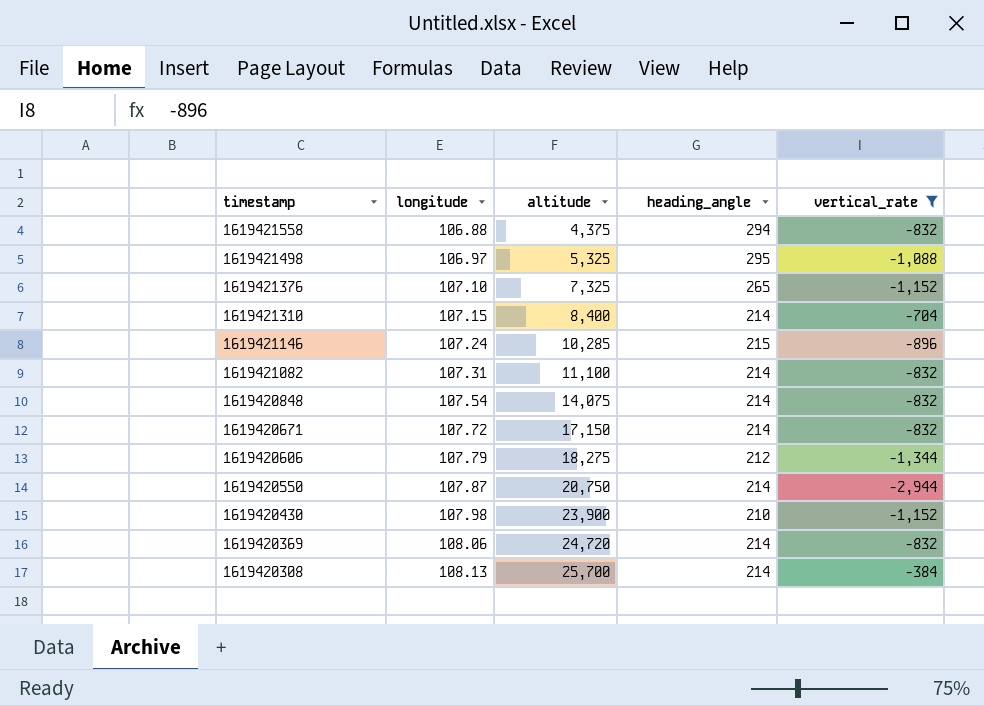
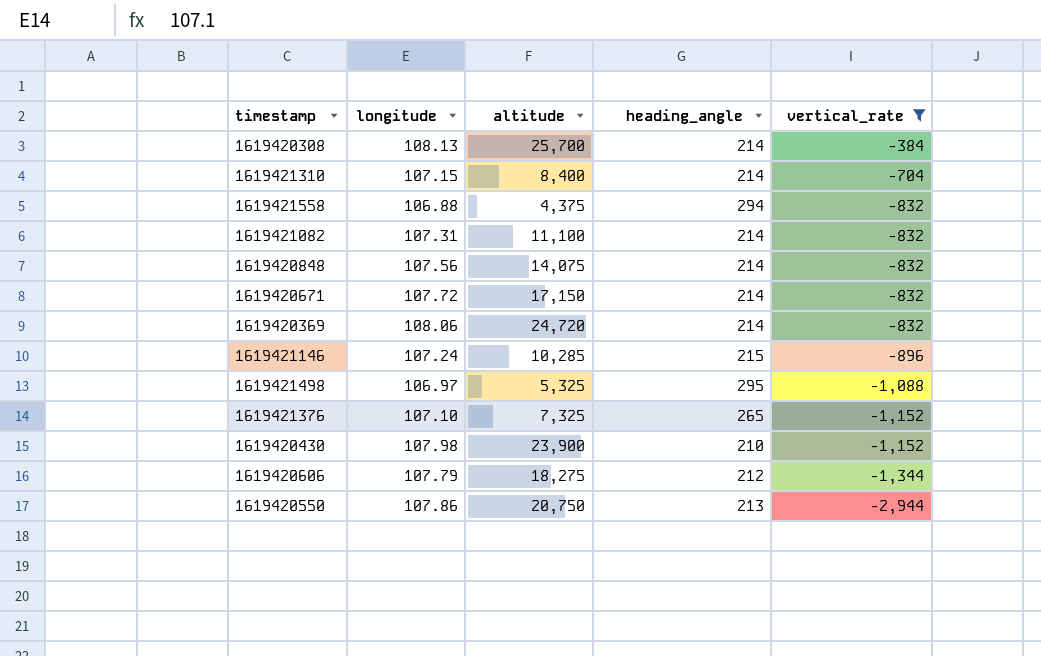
row order: timestamp descending -> vertical_rate descending
1619420848 | longitude: 107.54 -> 107.56
1619420550 | longitude: 107.87 -> 107.86
1619420550 | heading_angle: 214 -> 213

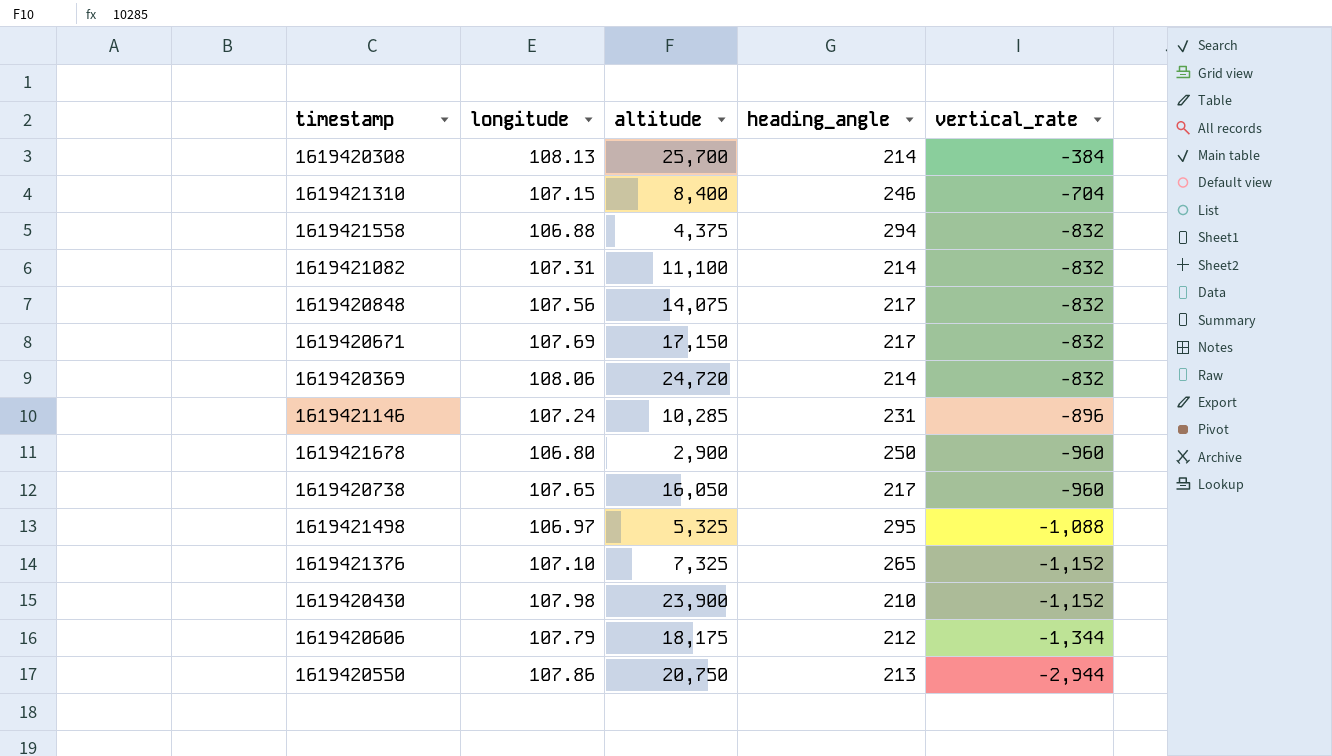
filter: vertical_rate != -960 -> none
1619421310 | heading_angle: 214 -> 246
1619420848 | heading_angle: 214 -> 217
1619420671 | longitude: 107.72 -> 107.69
1619420671 | heading_angle: 214 -> 217
1619421146 | heading_angle: 215 -> 231
1619420606 | altitude: 18,275 -> 18,175

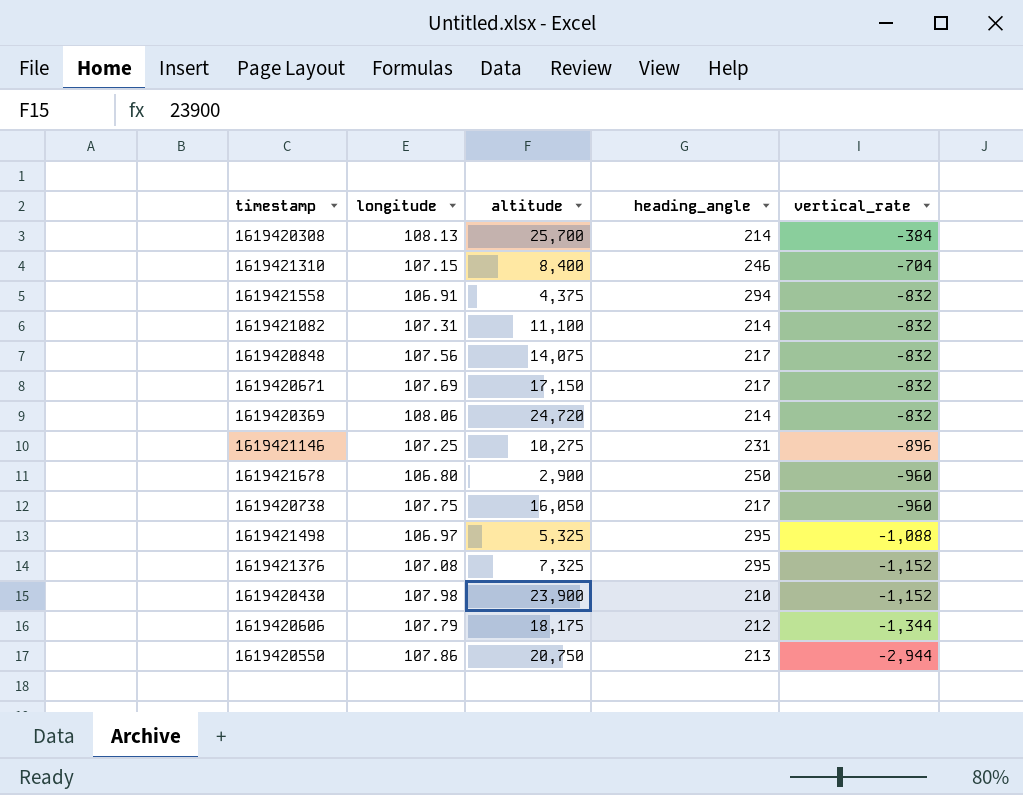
1619421558 | longitude: 106.88 -> 106.91
1619421146 | longitude: 107.24 -> 107.25
1619421146 | altitude: 10,285 -> 10,275
1619420738 | longitude: 107.65 -> 107.75
1619421376 | longitude: 107.10 -> 107.08
1619421376 | heading_angle: 265 -> 295

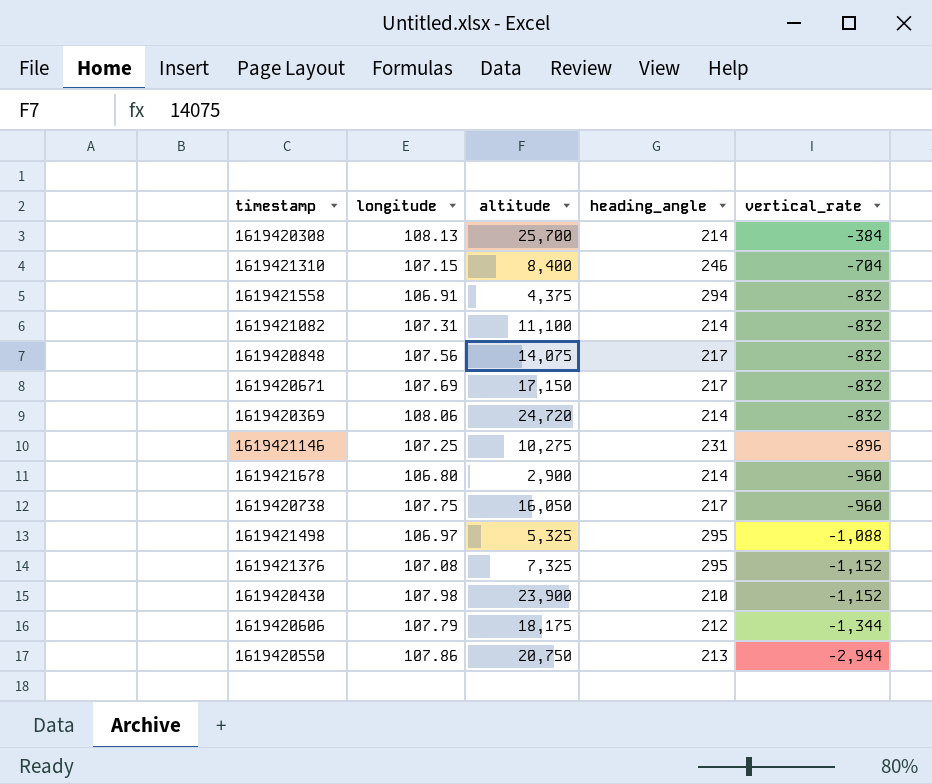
1619421678 | heading_angle: 250 -> 214

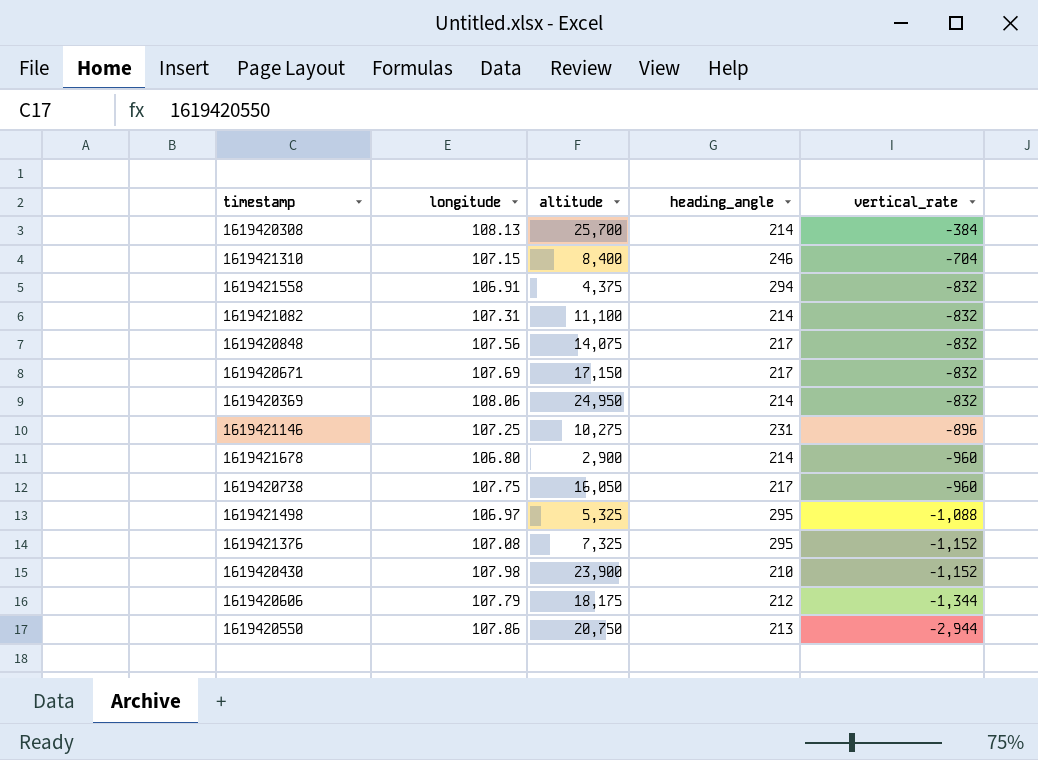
1619420369 | altitude: 24,720 -> 24,950

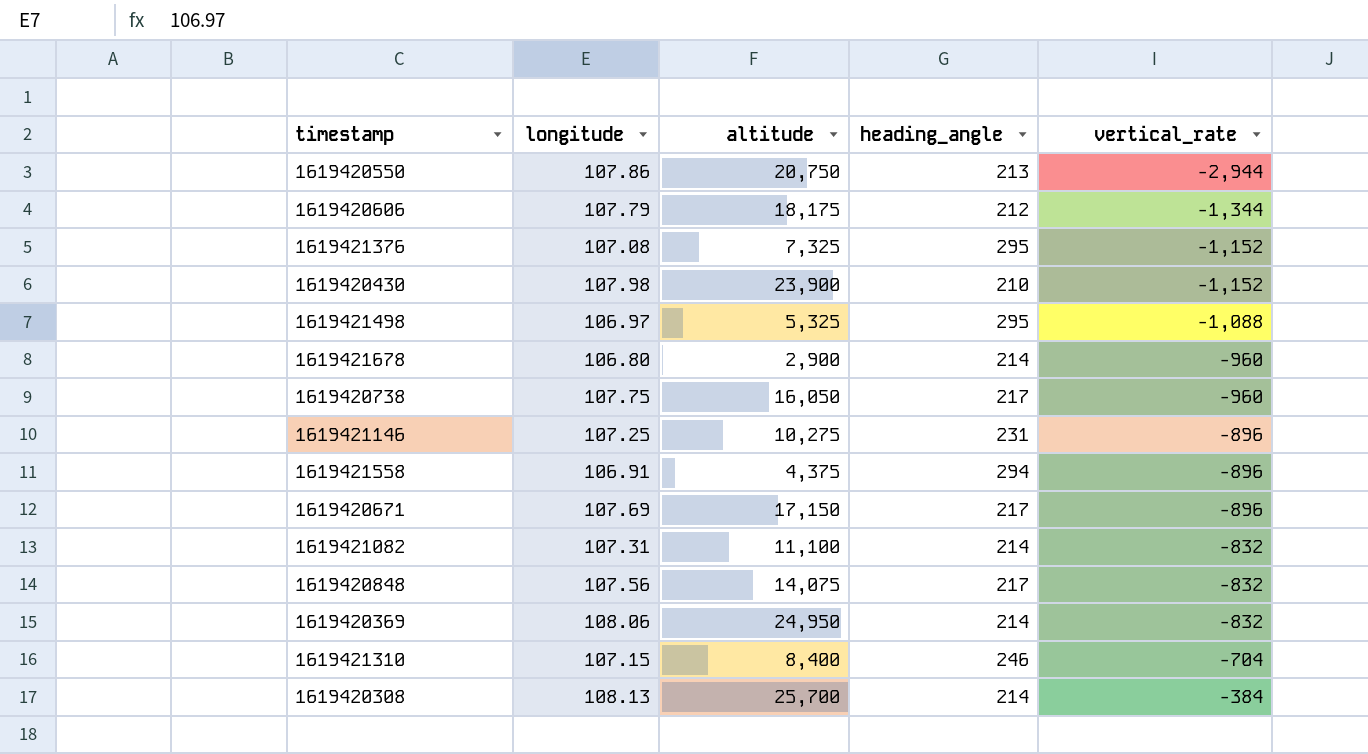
row order: vertical_rate descending -> vertical_rate ascending
1619421558 | vertical_rate: -832 -> -896
1619420671 | vertical_rate: -832 -> -896

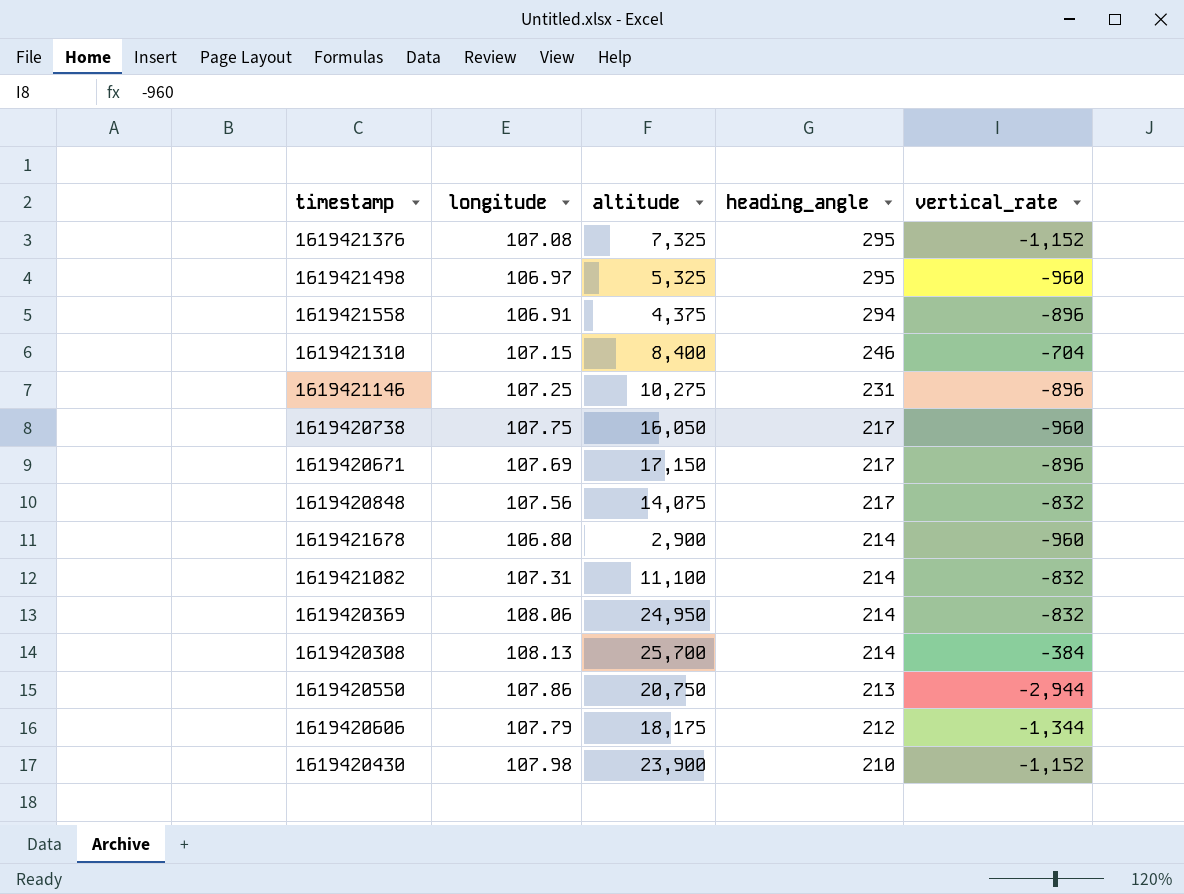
row order: vertical_rate ascending -> heading_angle descending
1619421498 | vertical_rate: -1,088 -> -960

